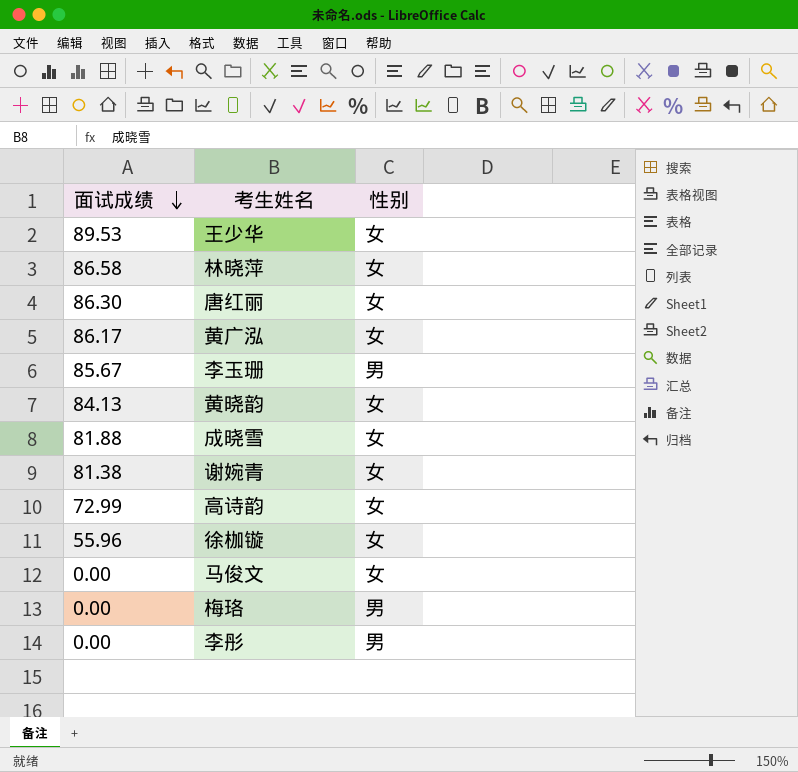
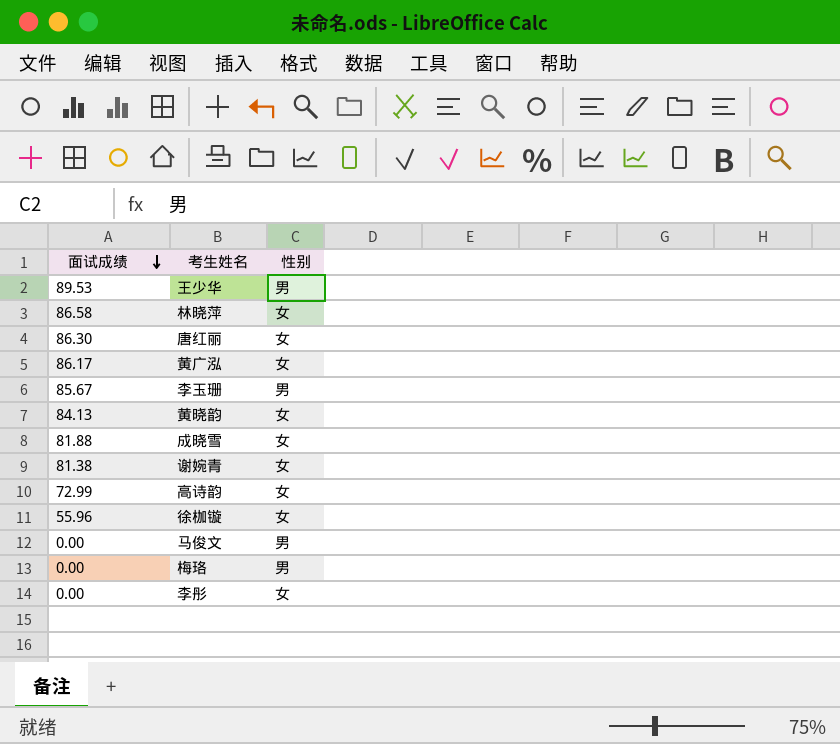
王少华 | 性别: 女 -> 男
马俊文 | 性别: 女 -> 男
李彤 | 性别: 男 -> 女

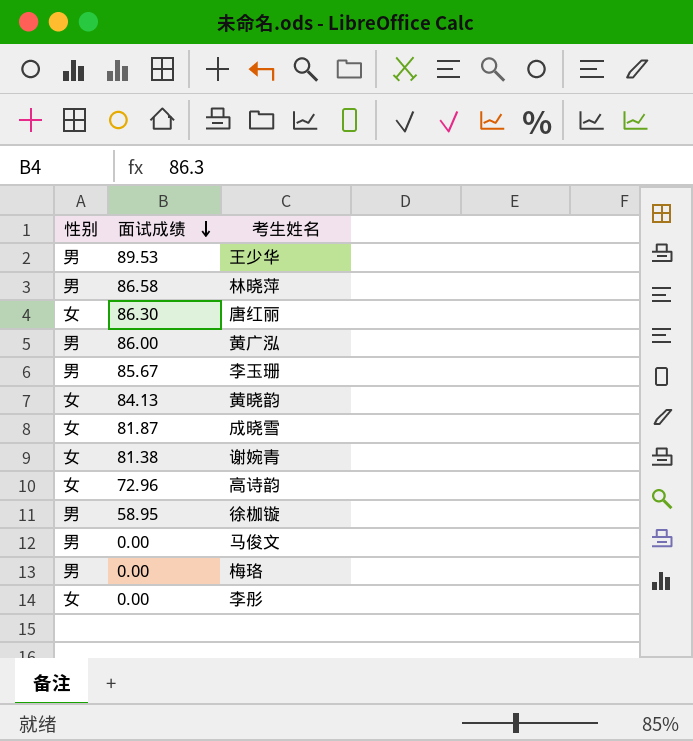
column 性别 | position: 3 -> 1
林晓萍 | 性别: 女 -> 男
黄广泓 | 性别: 女 -> 男
黄广泓 | 面试成绩: 86.17 -> 86.00
成晓雪 | 面试成绩: 81.88 -> 81.87
高诗韵 | 面试成绩: 72.99 -> 72.96
徐枷镟 | 性别: 女 -> 男
徐枷镟 | 面试成绩: 55.96 -> 58.95

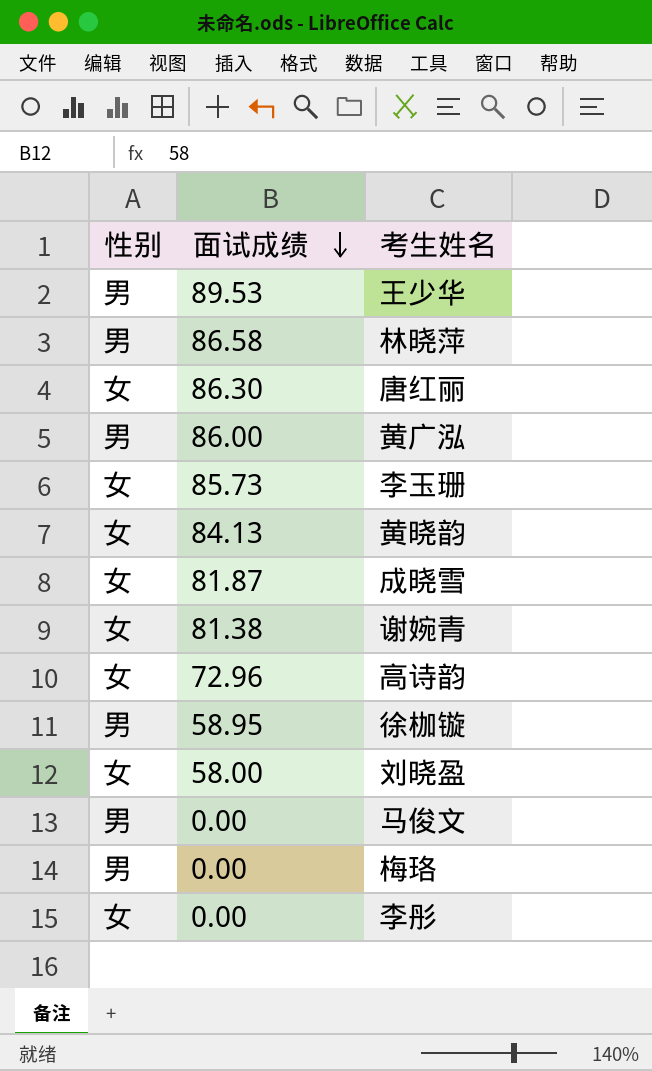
李玉珊 | 性别: 男 -> 女
李玉珊 | 面试成绩: 85.67 -> 85.73
row 刘晓盈: none -> 女 | 58.00

